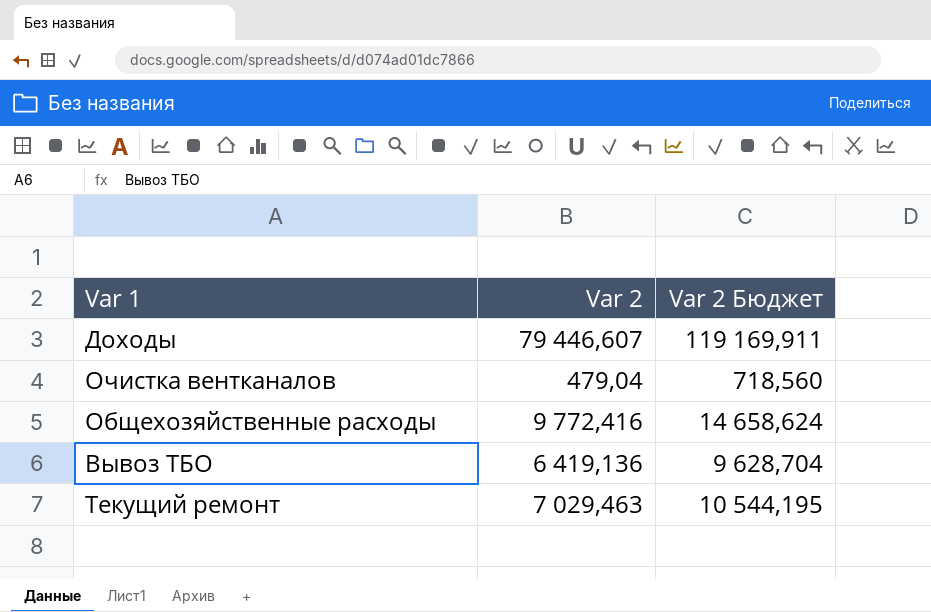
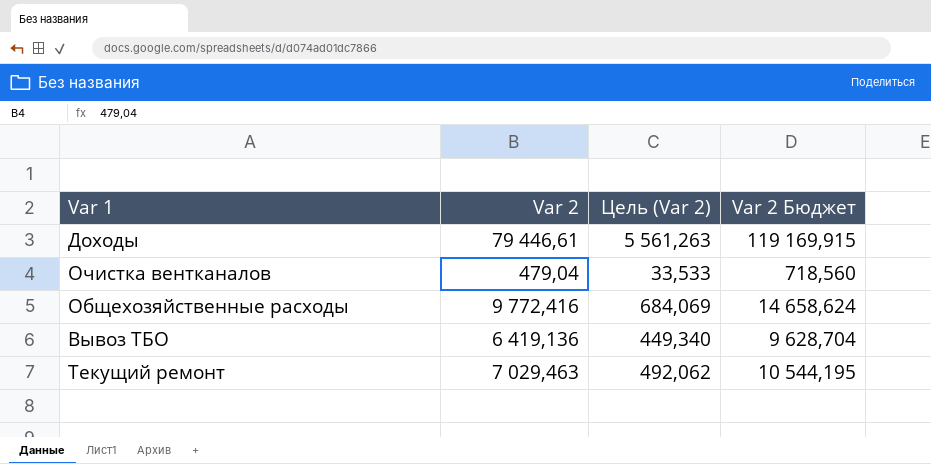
column Цель (Var 2) | formula: none -> [Var 2] * 0,07
Доходы | Var 2: 79 446,607 -> 79 446,61
Доходы | Var 2 Бюджет: 119 169,911 -> 119 169,915

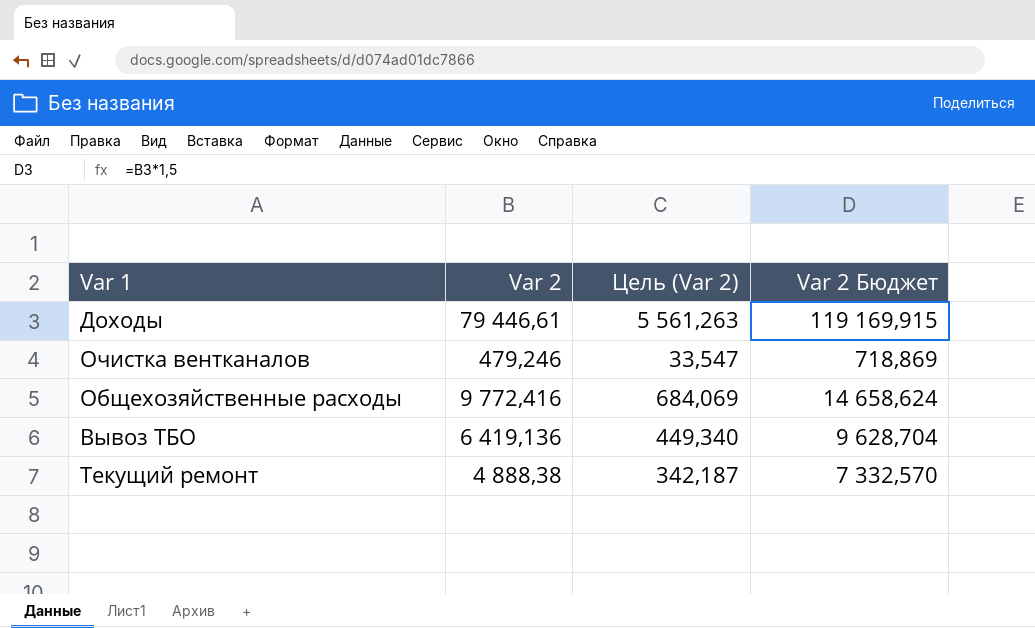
Очистка вентканалов | Var 2: 479,04 -> 479,246
Очистка вентканалов | Цель (Var 2): 33,533 -> 33,547
Очистка вентканалов | Var 2 Бюджет: 718,560 -> 718,869
Текущий ремонт | Var 2: 7 029,463 -> 4 888,38
Текущий ремонт | Цель (Var 2): 492,062 -> 342,187
Текущий ремонт | Var 2 Бюджет: 10 544,195 -> 7 332,570

